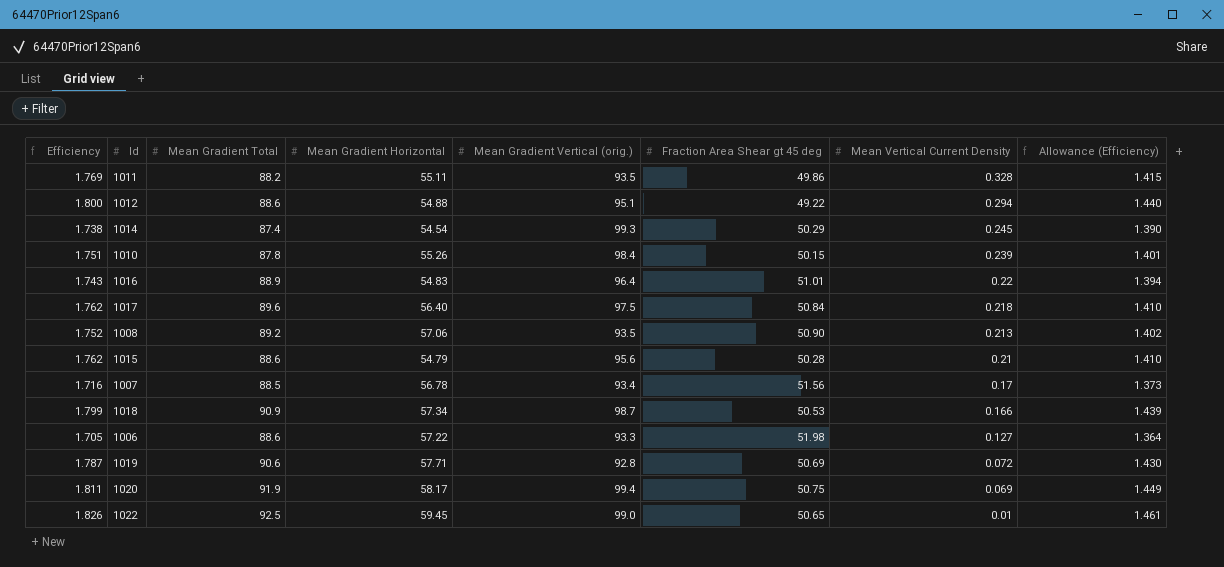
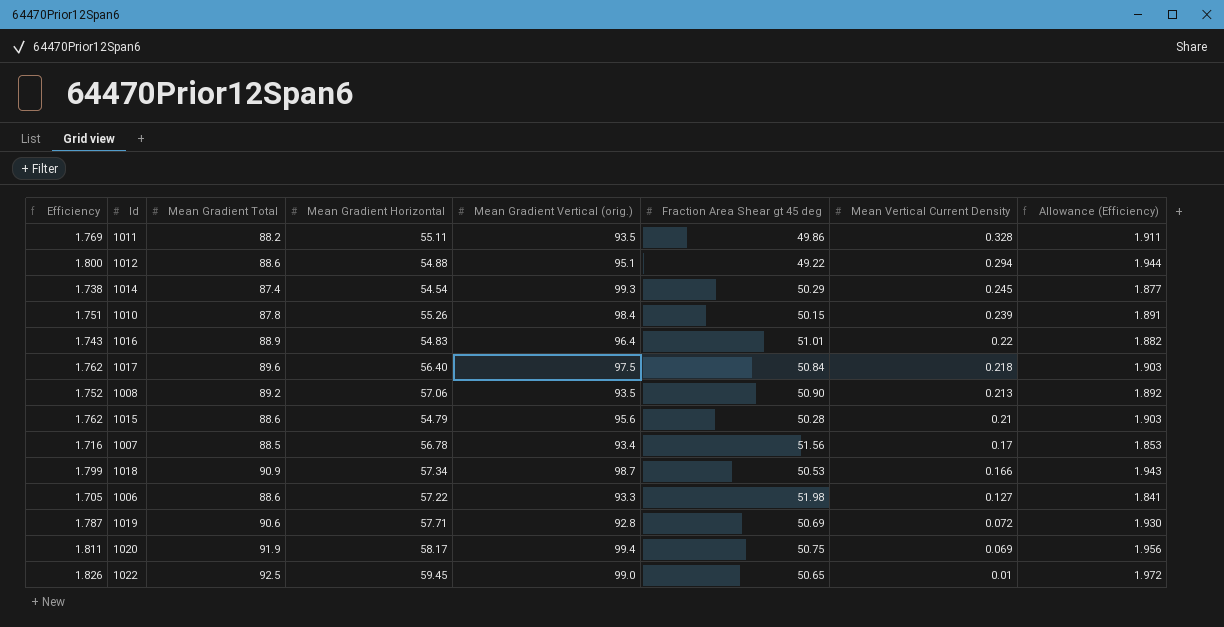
column Allowance (Efficiency) | formula: [Efficiency] * 0.8 -> [Efficiency] * 1.08

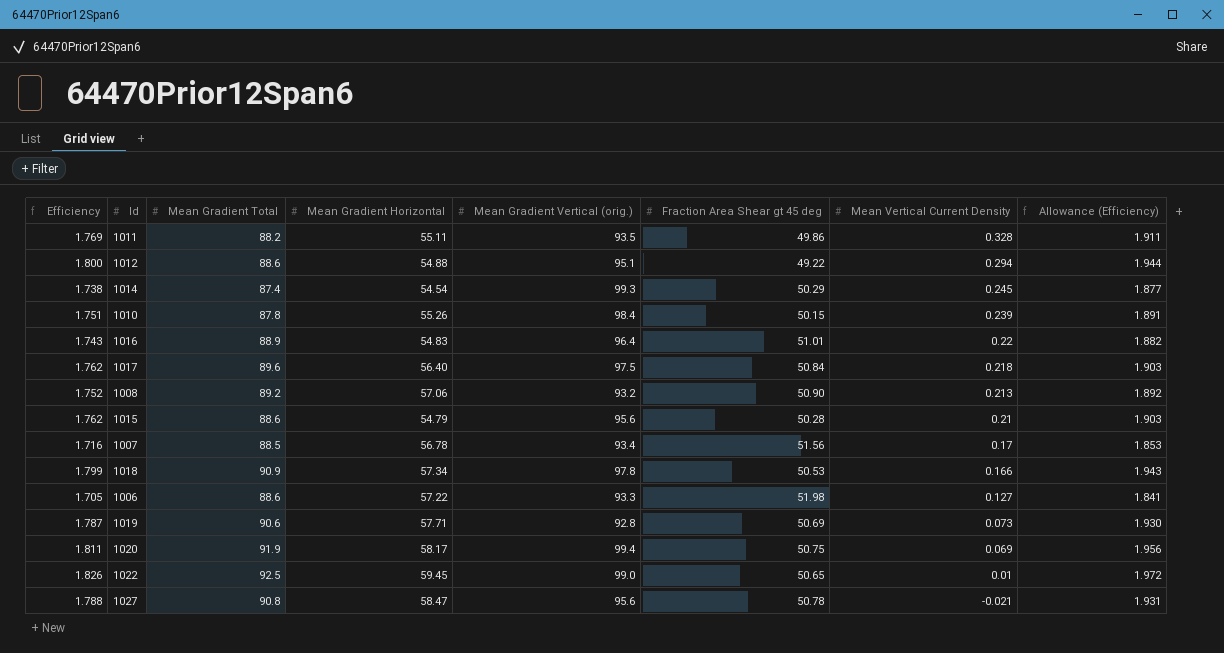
1008 | Mean Gradient Vertical (orig.): 93.5 -> 93.2
1018 | Mean Gradient Vertical (orig.): 98.7 -> 97.8
1019 | Mean Vertical Current Density: 0.072 -> 0.073
row 1027: none -> 1.788 | 90.8 | 58.47 | 95.6 | 50.78 | -0.021 | 1.931

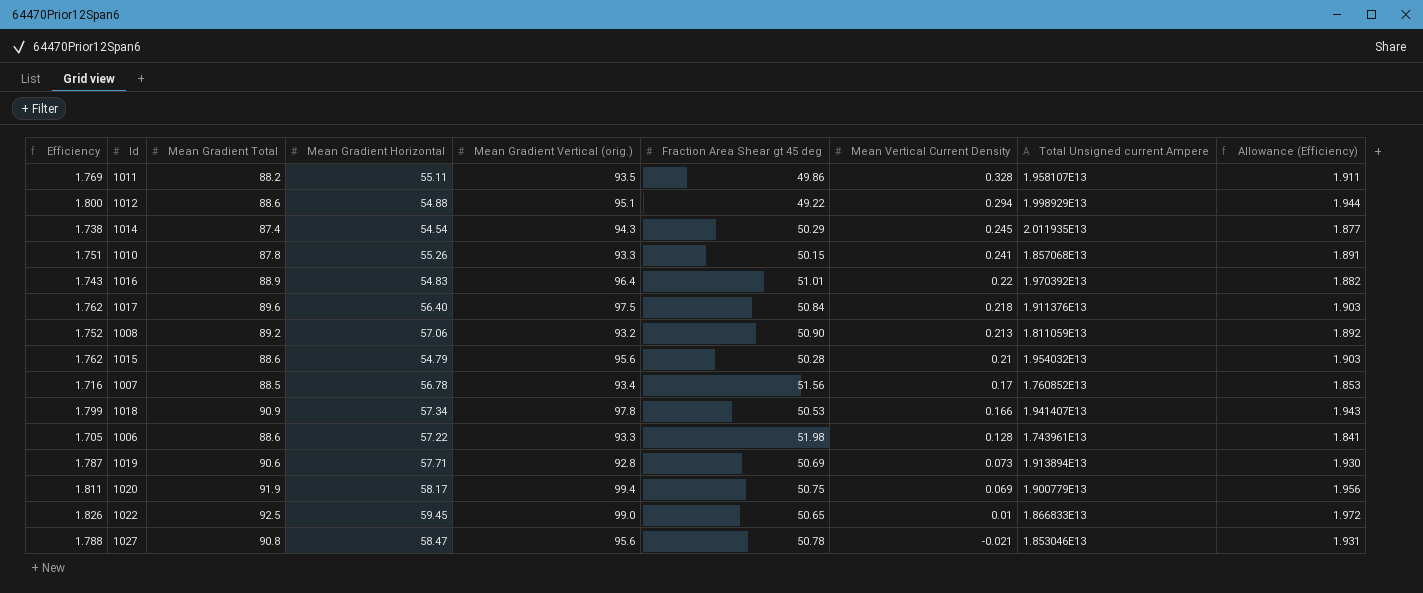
column Total Unsigned current Ampere | position: none -> 8
1014 | Mean Gradient Vertical (orig.): 99.3 -> 94.3
1010 | Mean Gradient Vertical (orig.): 98.4 -> 93.3
1010 | Mean Vertical Current Density: 0.239 -> 0.241
1006 | Mean Vertical Current Density: 0.127 -> 0.128

